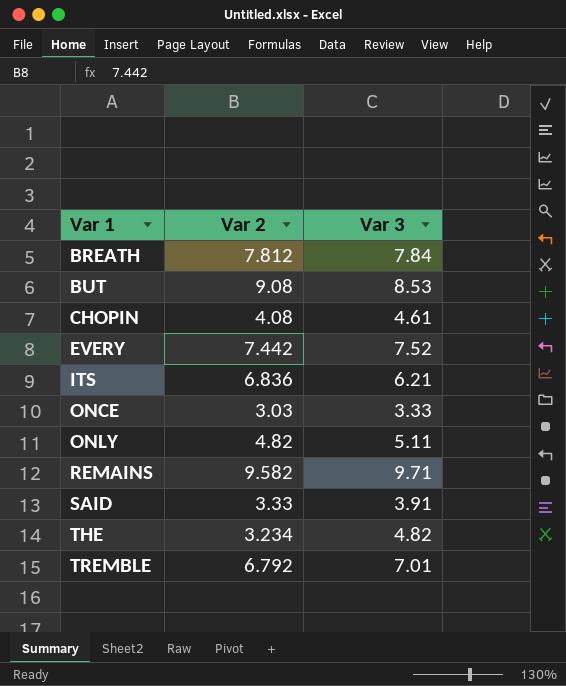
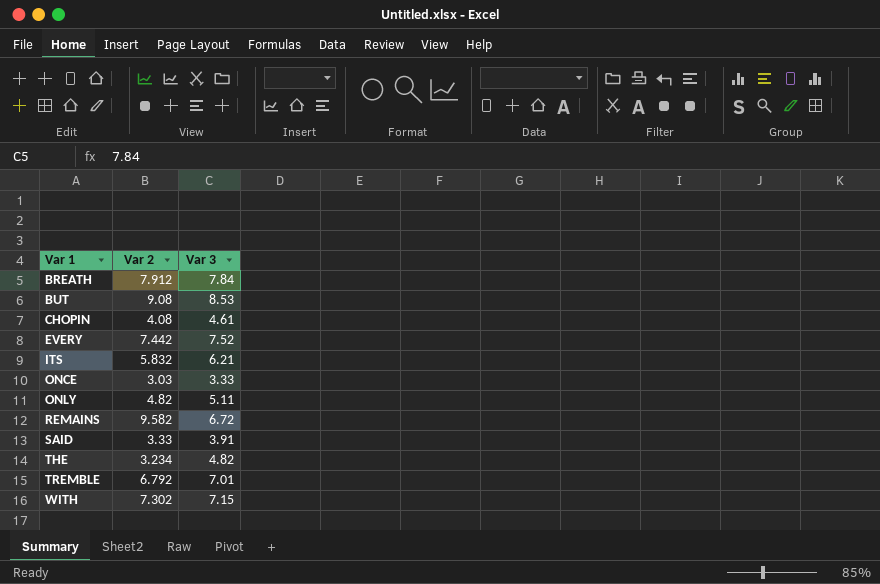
BREATH | Var 2: 7.812 -> 7.912
ITS | Var 2: 6.836 -> 5.832
REMAINS | Var 3: 9.71 -> 6.72
row WITH: none -> 7.302 | 7.15

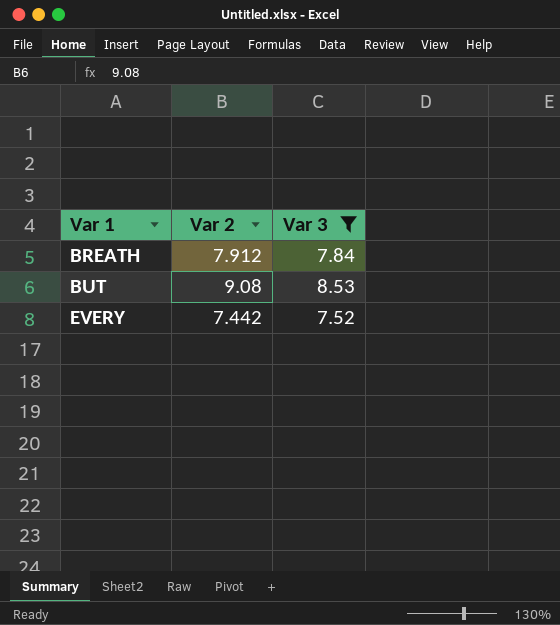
filter: none -> Var 3 >= 7.52

